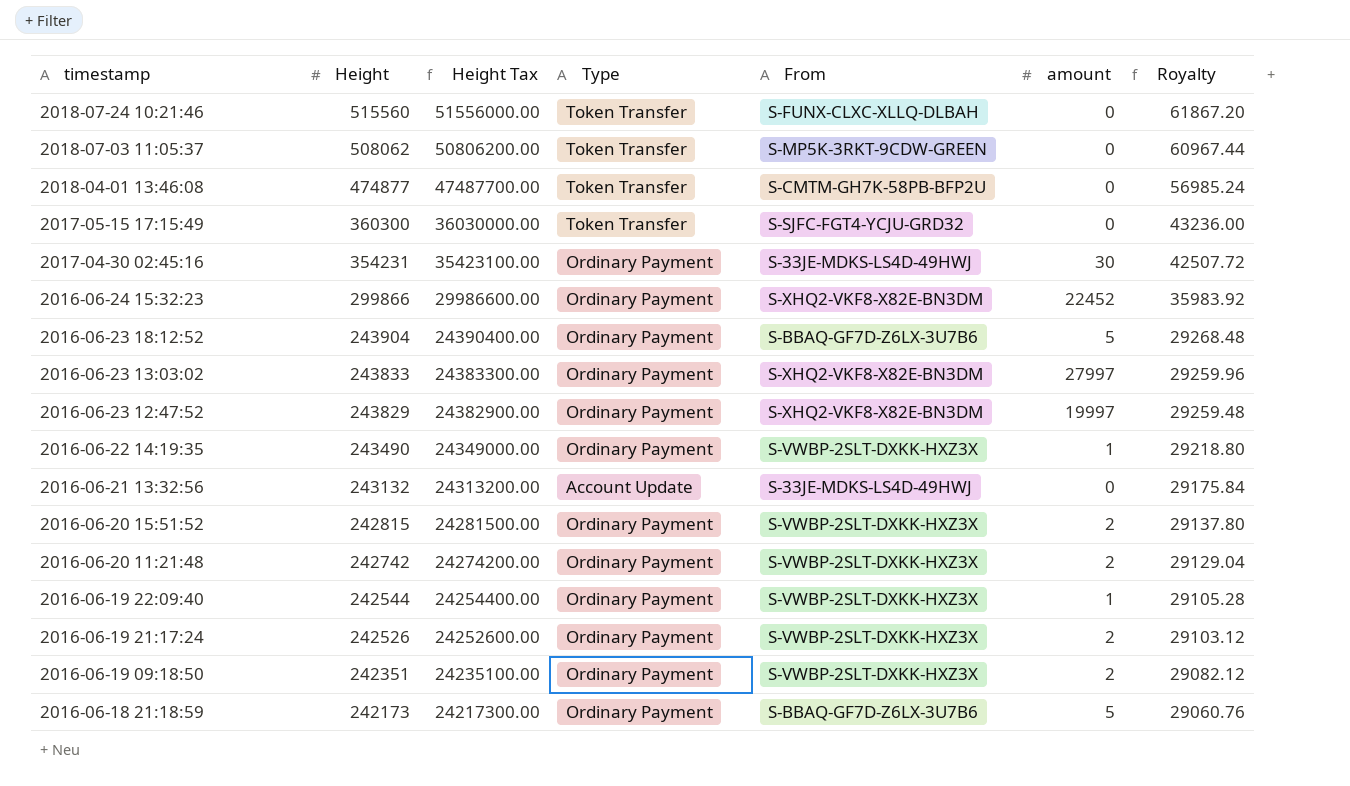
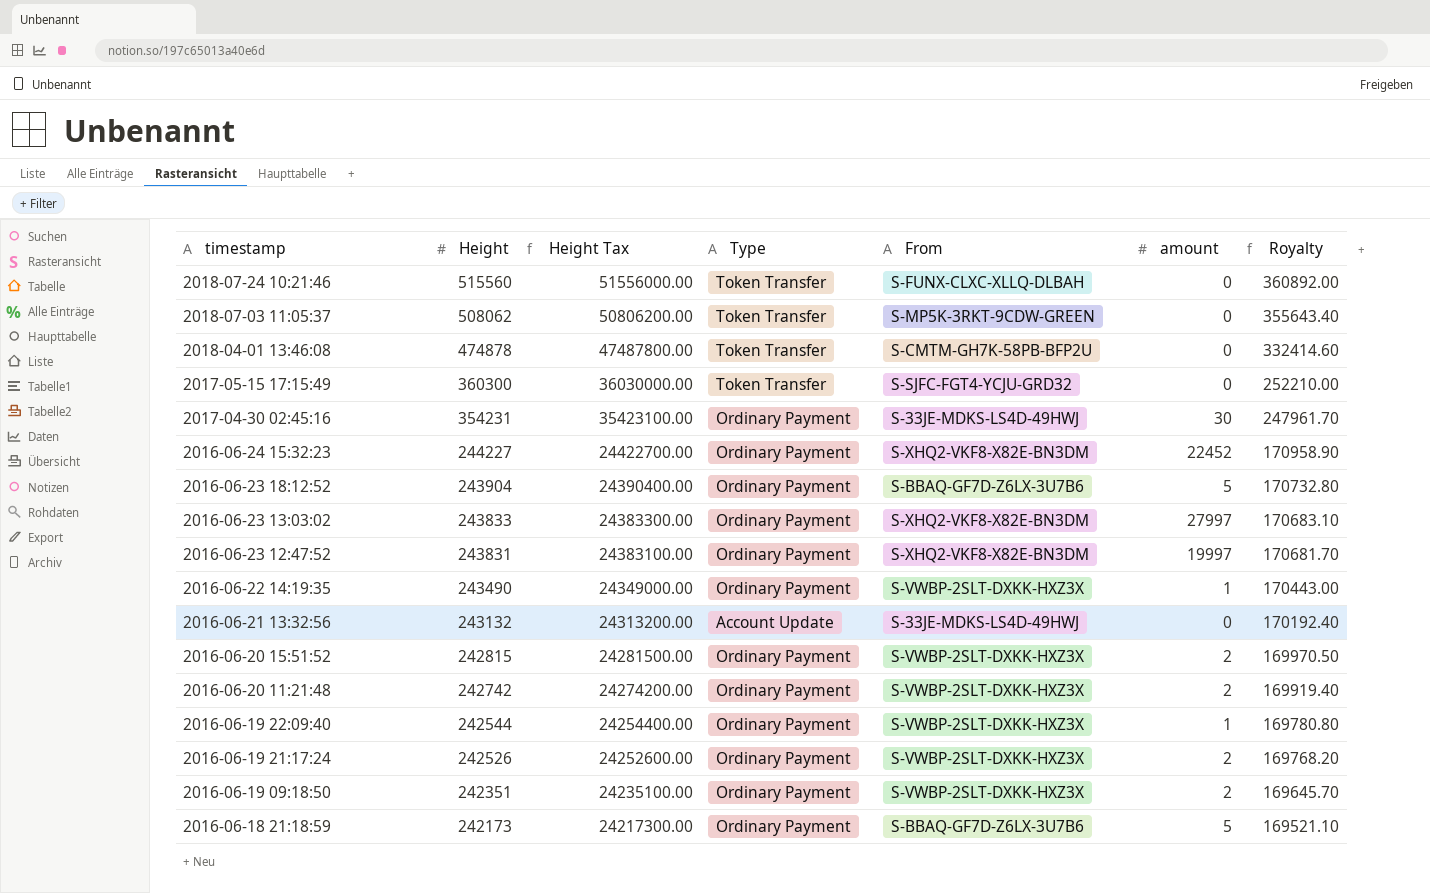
column Royalty | formula: [Height] * 0.12 -> [Height] * 0.7
2018-04-01 13:46:08 | Height: 474877 -> 474878
2018-04-01 13:46:08 | Height Tax: 47487700.00 -> 47487800.00
2016-06-24 15:32:23 | Height: 299866 -> 244227
2016-06-24 15:32:23 | Height Tax: 29986600.00 -> 24422700.00
2016-06-23 12:47:52 | Height: 243829 -> 243831
2016-06-23 12:47:52 | Height Tax: 24382900.00 -> 24383100.00

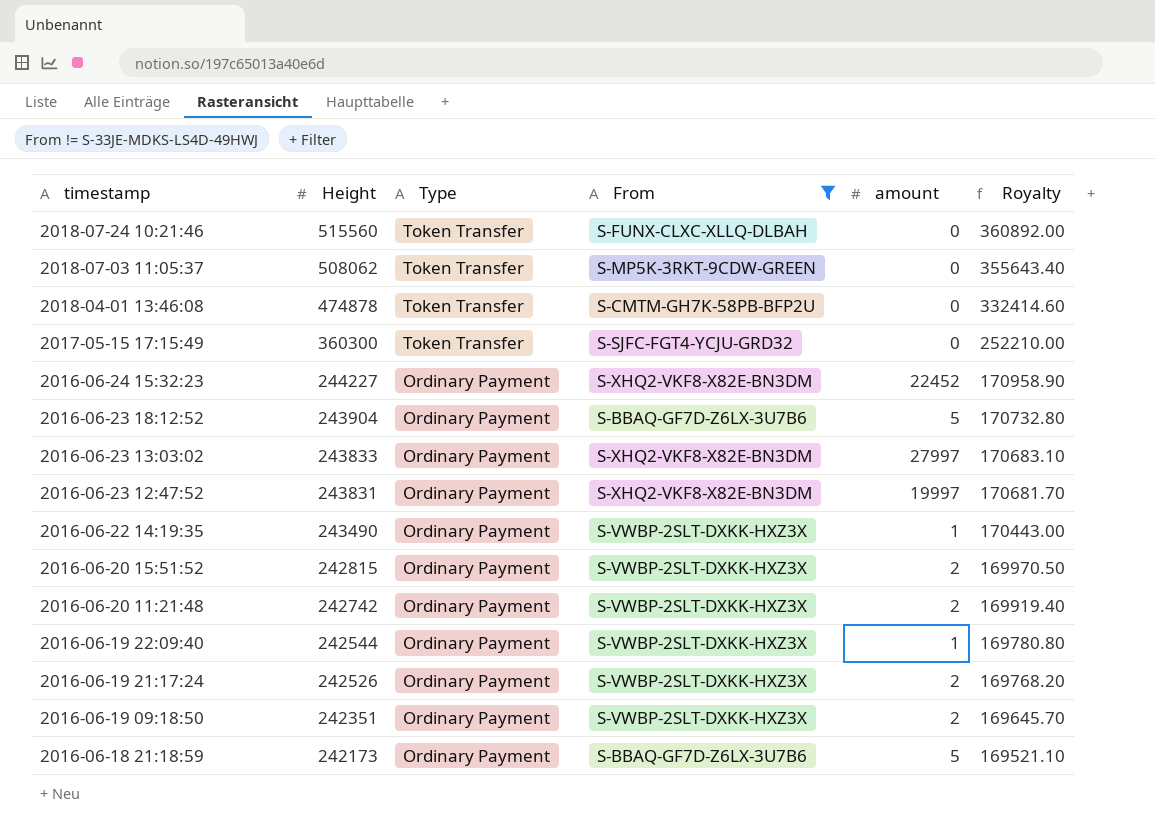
filter: none -> From != S-33JE-MDKS-LS4D-49HWJ
column Height Tax | formula: [Height] * 100 -> none

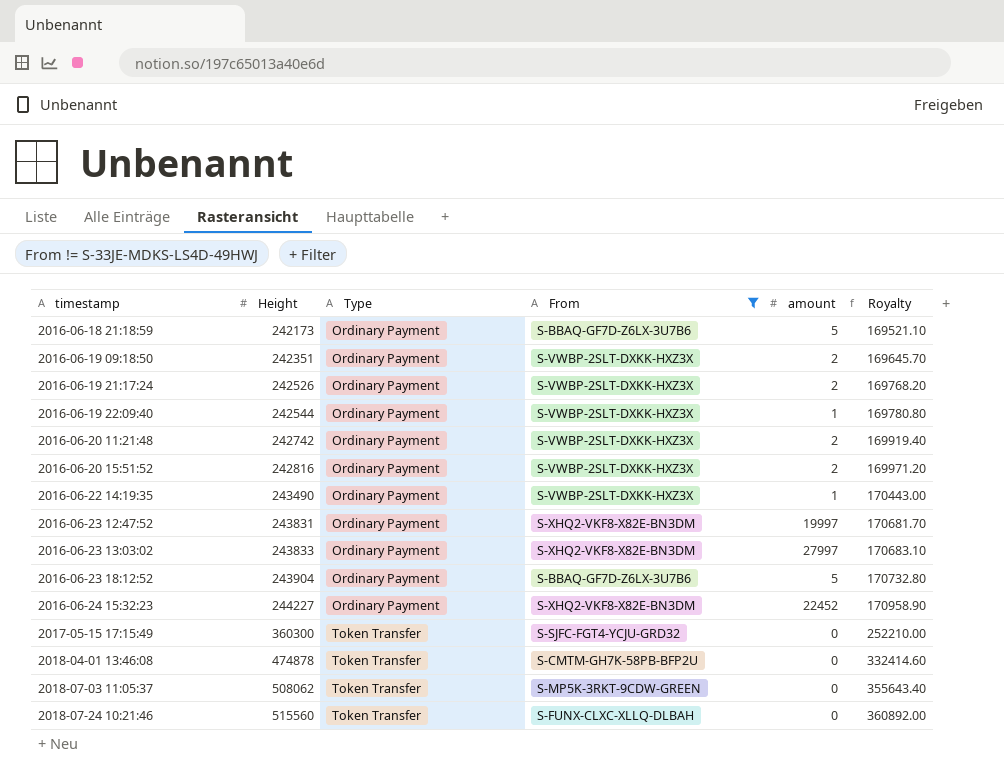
row order: timestamp descending -> timestamp ascending
2016-06-20 15:51:52 | Height: 242815 -> 242816
2016-06-20 15:51:52 | Royalty: 169970.50 -> 169971.20

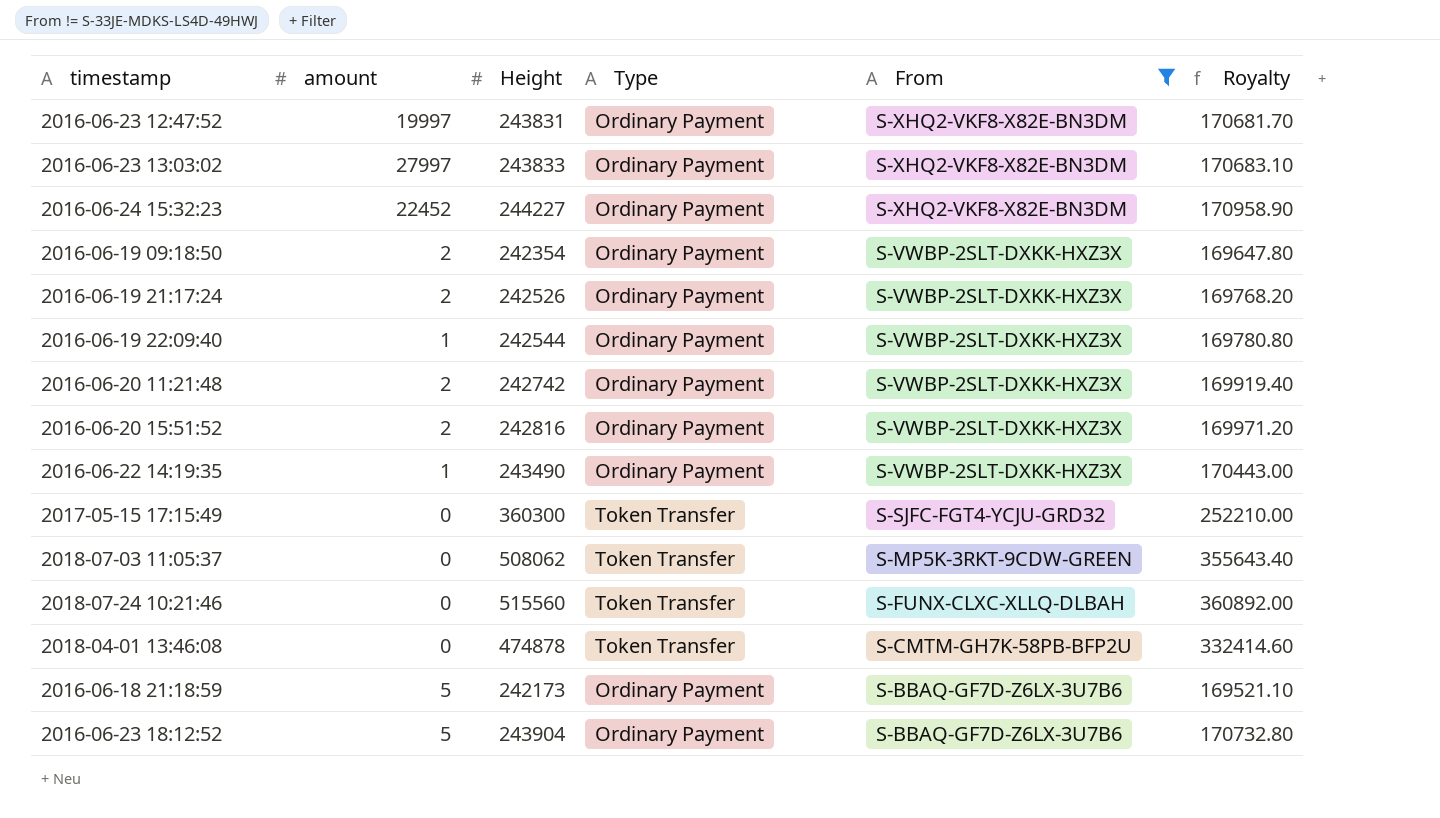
row order: timestamp ascending -> From descending
column amount | position: 5 -> 2
2016-06-19 09:18:50 | Height: 242351 -> 242354
2016-06-19 09:18:50 | Royalty: 169645.70 -> 169647.80

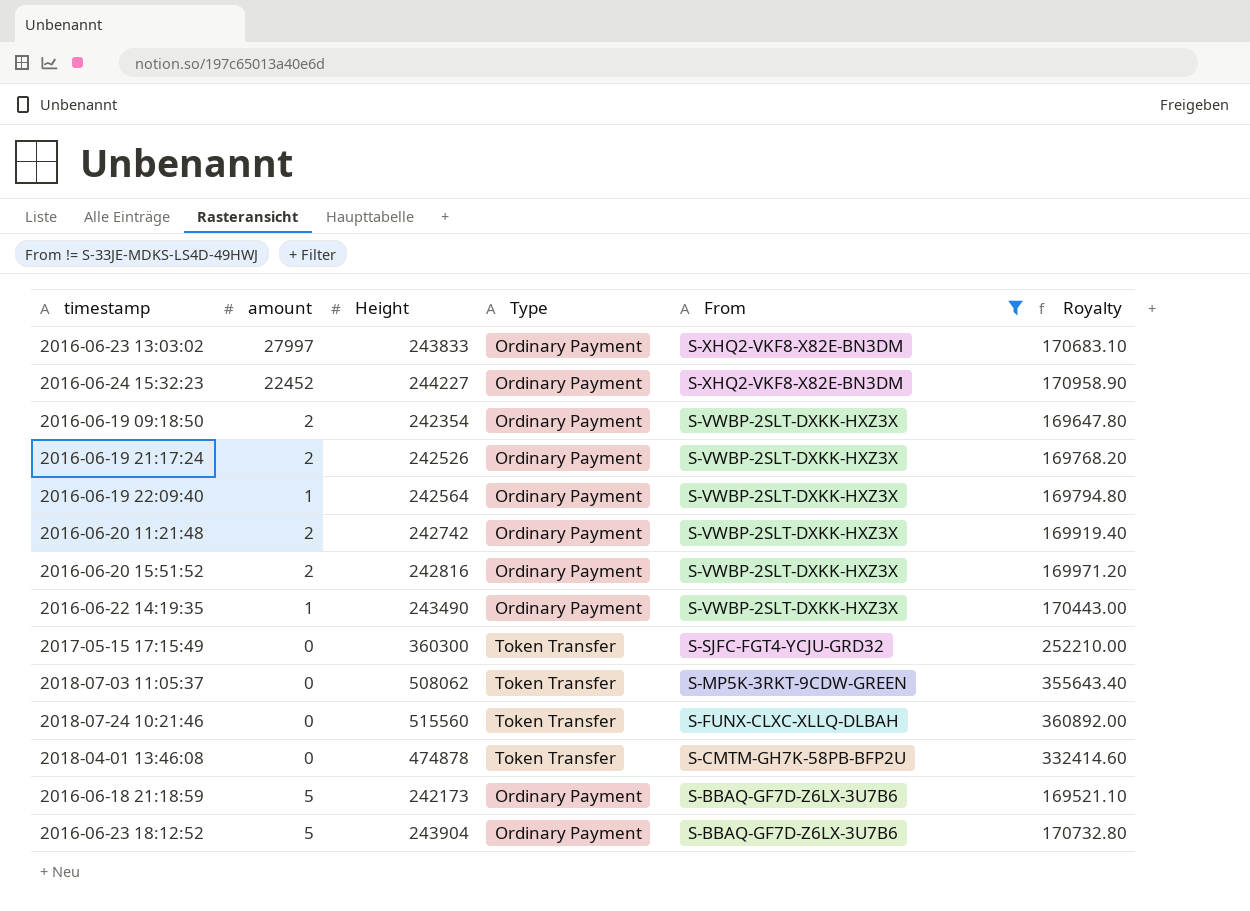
row 2016-06-23 12:47:52: 19997 | 243831 | Ordinary Payment | S-XHQ2-VKF8-X82E-BN3DM | 170681.70 -> none
2016-06-19 22:09:40 | Height: 242544 -> 242564
2016-06-19 22:09:40 | Royalty: 169780.80 -> 169794.80

